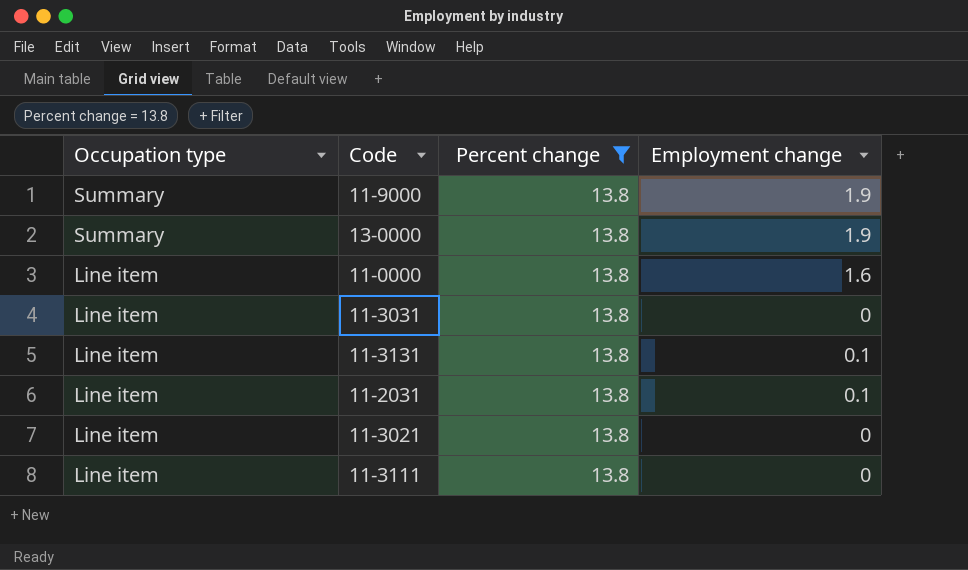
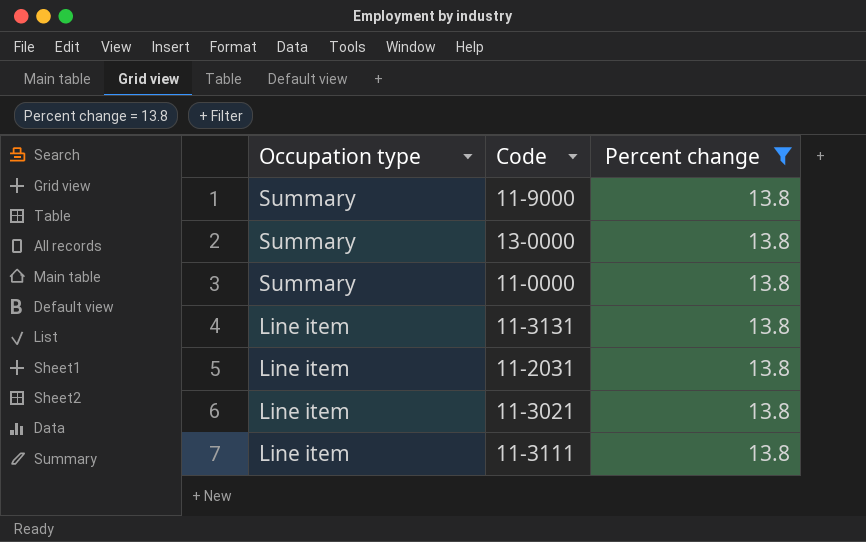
column Employment change | position: 4 -> none
row 11-3031: Line item | 13.8 | 0 -> none
11-0000 | Occupation type: Line item -> Summary

